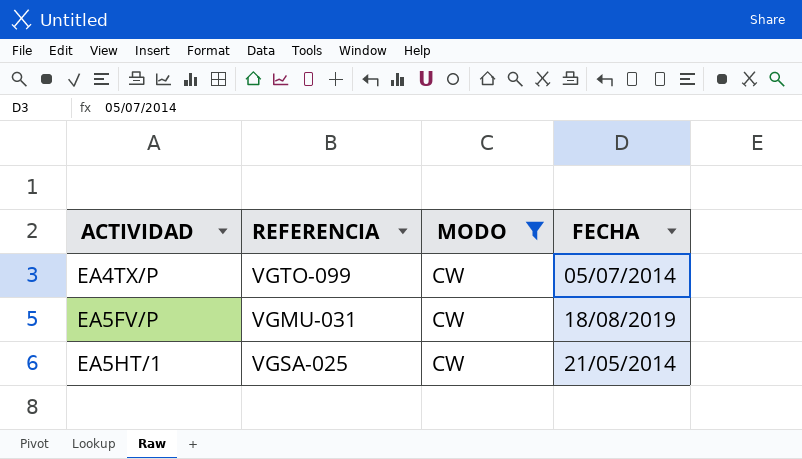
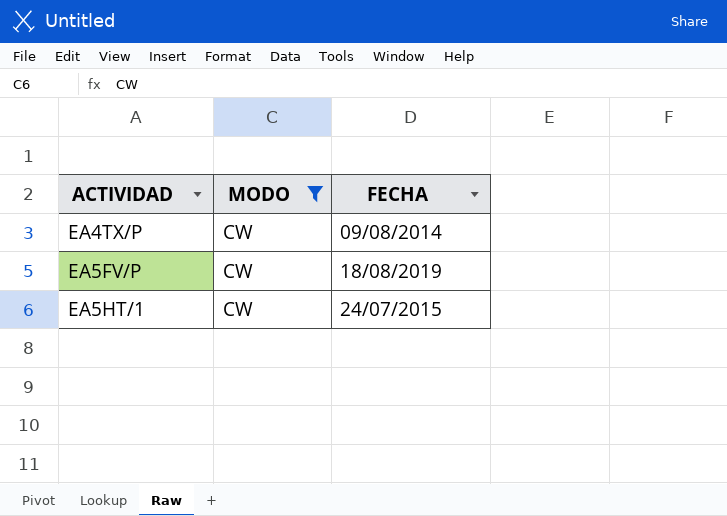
column REFERENCIA | position: 2 -> none
EA4TX/P | FECHA: 05/07/2014 -> 09/08/2014
EA5HT/1 | FECHA: 21/05/2014 -> 24/07/2015

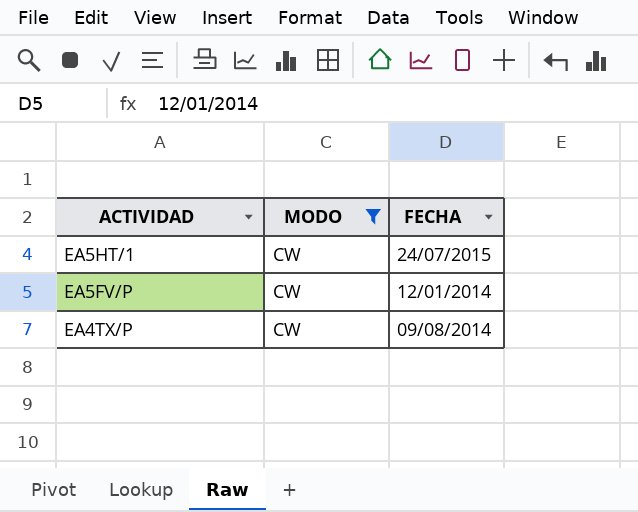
row order: ACTIVIDAD ascending -> ACTIVIDAD descending
EA5FV/P | FECHA: 18/08/2019 -> 12/01/2014

